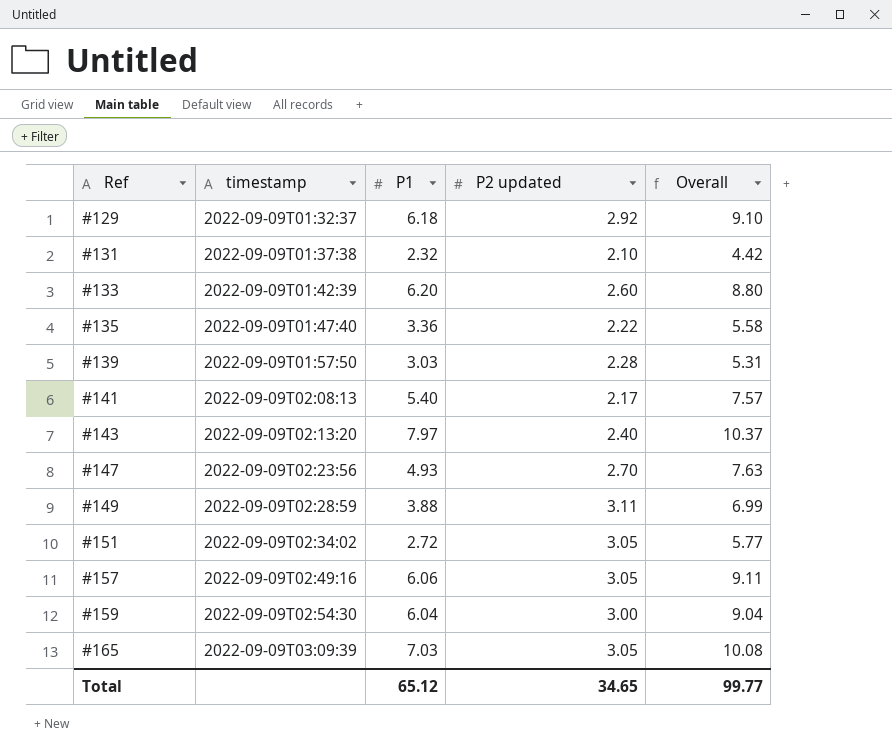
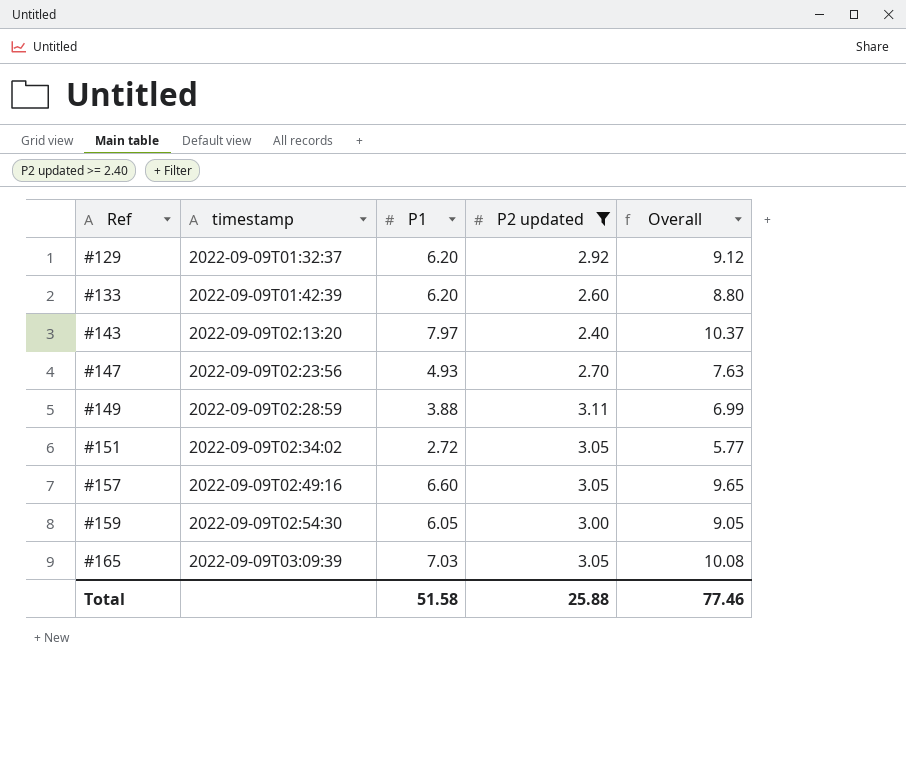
filter: none -> P2 updated >= 2.40
#129 | P1: 6.18 -> 6.20
#129 | Overall: 9.10 -> 9.12
#157 | P1: 6.06 -> 6.60
#157 | Overall: 9.11 -> 9.65
#159 | P1: 6.04 -> 6.05
#159 | Overall: 9.04 -> 9.05
Total | P1: 65.12 -> 51.58
Total | P2 updated: 34.65 -> 25.88
Total | Overall: 99.77 -> 77.46

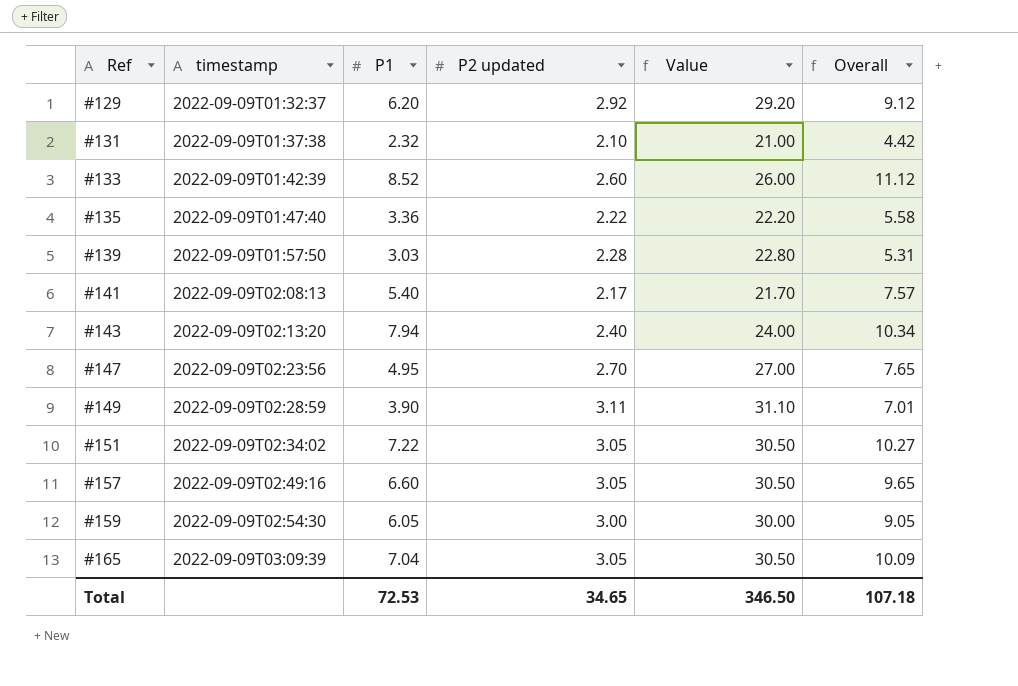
filter: P2 updated >= 2.40 -> none
column Value | formula: none -> [P2 updated] * 10
#133 | P1: 6.20 -> 8.52
#133 | Overall: 8.80 -> 11.12
#143 | P1: 7.97 -> 7.94
#143 | Overall: 10.37 -> 10.34
#147 | P1: 4.93 -> 4.95
#147 | Overall: 7.63 -> 7.65
#149 | P1: 3.88 -> 3.90
#149 | Overall: 6.99 -> 7.01
#151 | P1: 2.72 -> 7.22
#151 | Overall: 5.77 -> 10.27
#165 | P1: 7.03 -> 7.04
#165 | Overall: 10.08 -> 10.09
Total | P1: 51.58 -> 72.53
Total | P2 updated: 25.88 -> 34.65
Total | Overall: 77.46 -> 107.18

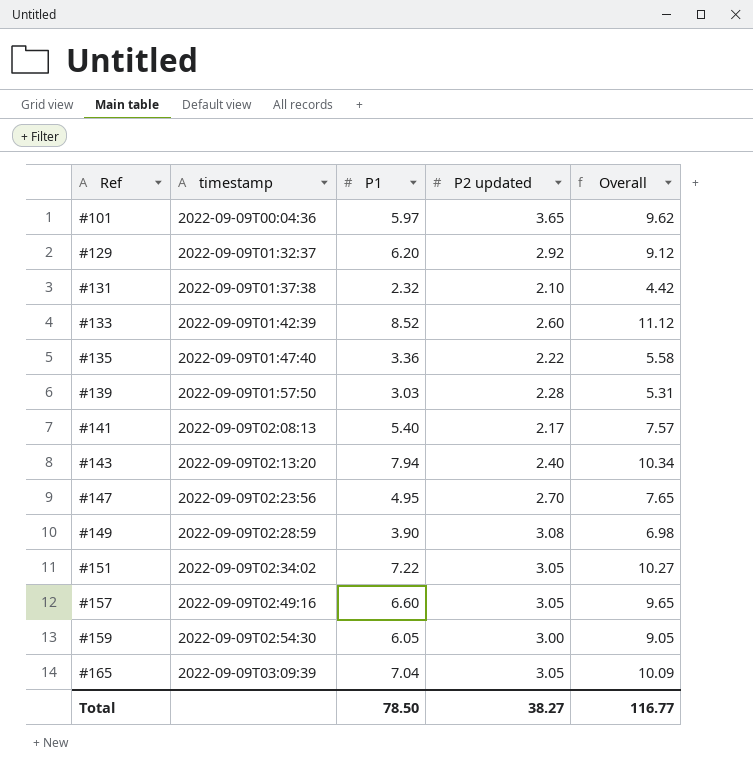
column Value | formula: [P2 updated] * 10 -> none
row #101: none -> 2022-09-09T00:04:36 | 5.97 | 3.65 | 9.62
#149 | P2 updated: 3.11 -> 3.08
#149 | Overall: 7.01 -> 6.98
Total | P1: 72.53 -> 78.50
Total | P2 updated: 34.65 -> 38.27
Total | Overall: 107.18 -> 116.77

